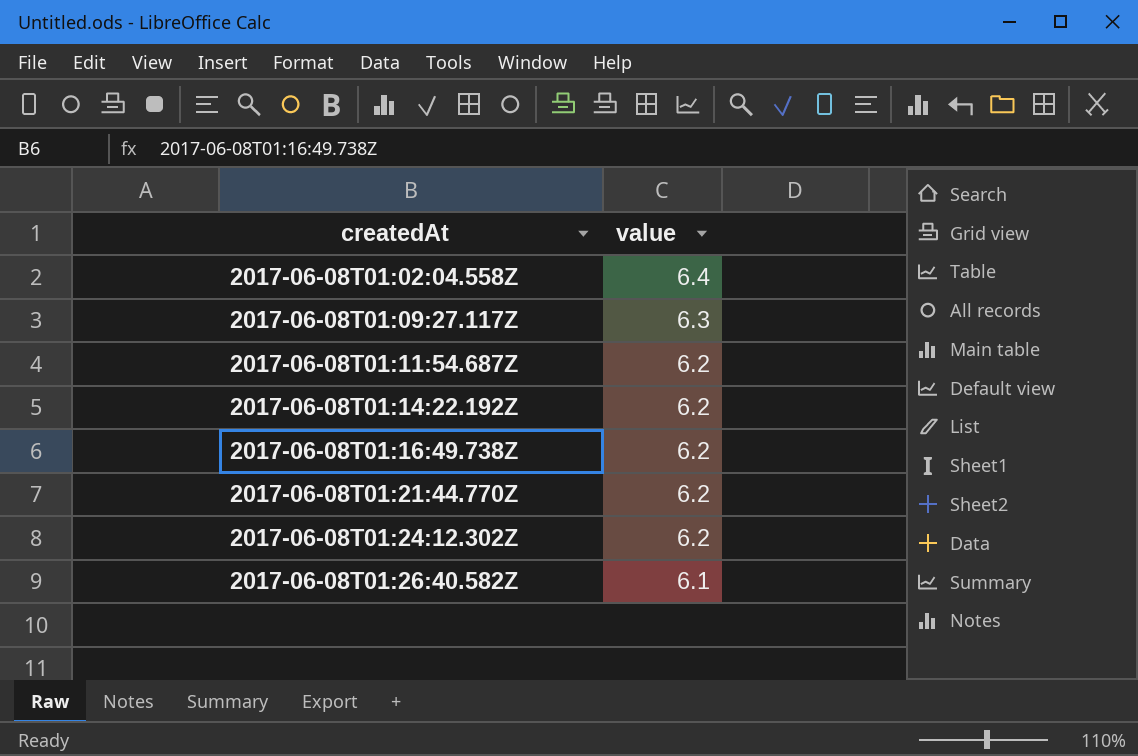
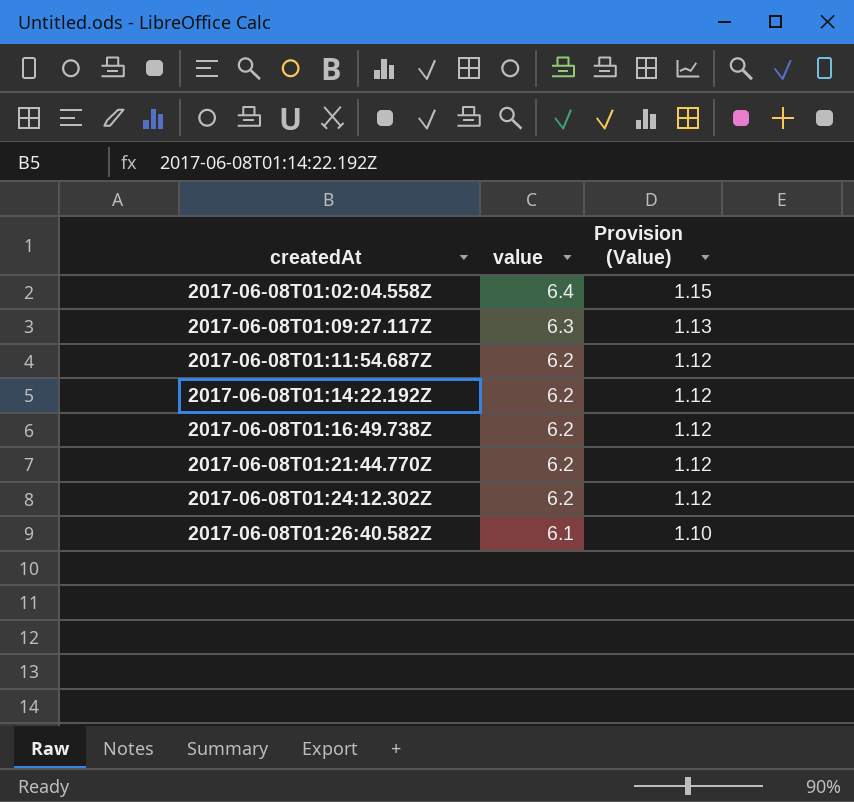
column Provision (Value) | formula: none -> [value] * 0.18

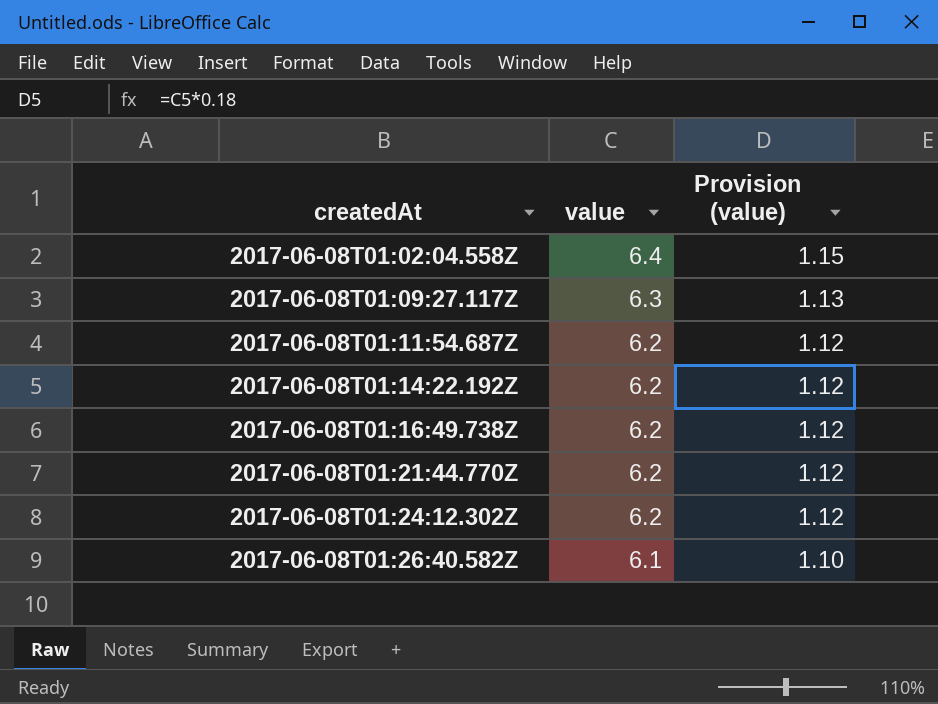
column name: Provision (Value) -> Provision (value)

